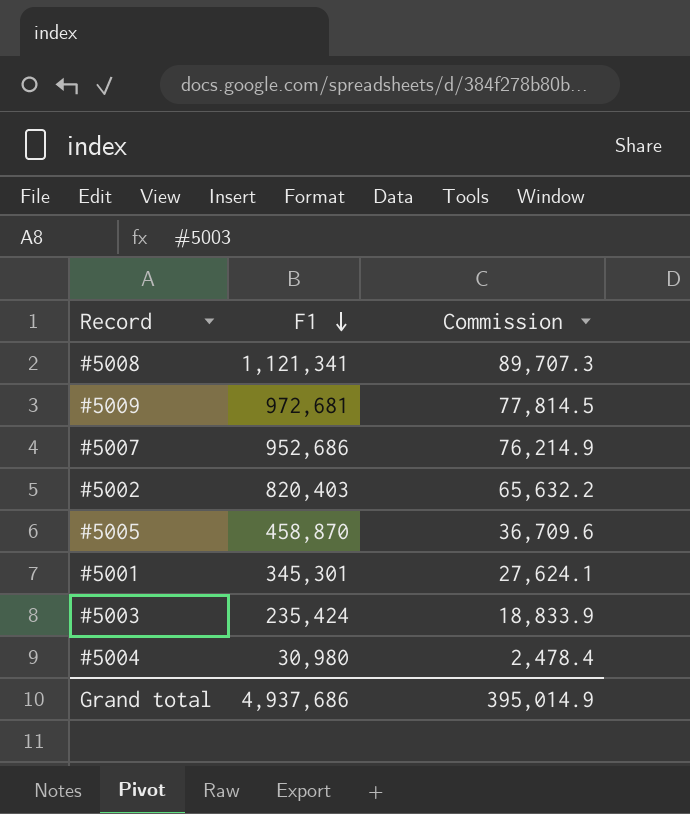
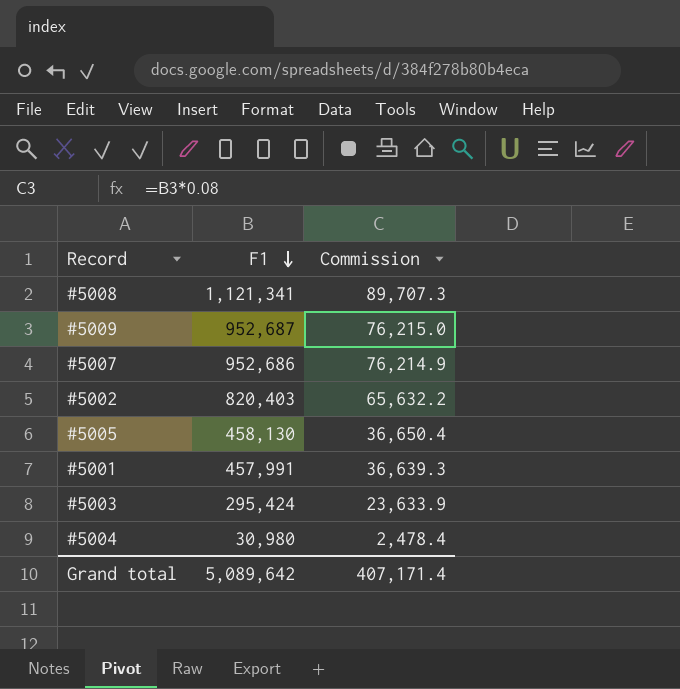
#5009 | F1: 972,681 -> 952,687
#5009 | Commission: 77,814.5 -> 76,215.0
#5005 | F1: 458,870 -> 458,130
#5005 | Commission: 36,709.6 -> 36,650.4
#5001 | F1: 345,301 -> 457,991
#5001 | Commission: 27,624.1 -> 36,639.3
#5003 | F1: 235,424 -> 295,424
#5003 | Commission: 18,833.9 -> 23,633.9
Grand total | F1: 4,937,686 -> 5,089,642
Grand total | Commission: 395,014.9 -> 407,171.4

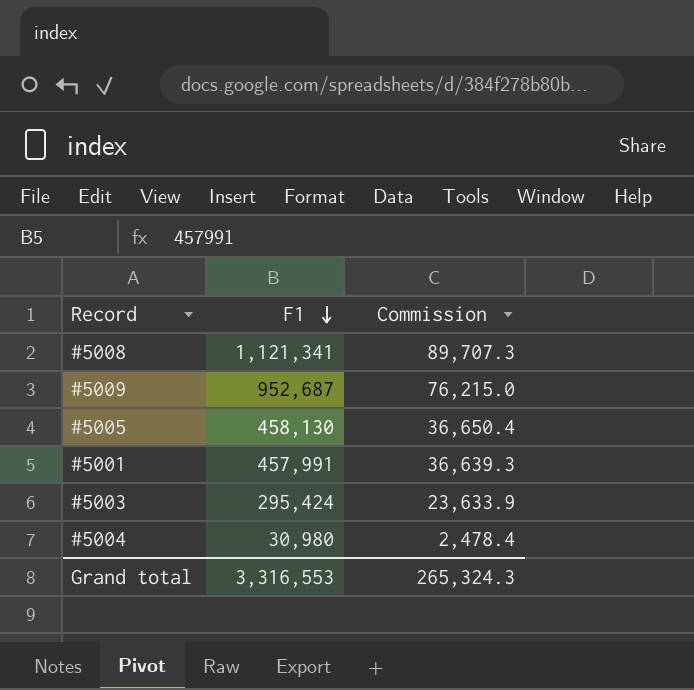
row #5007: 952,686 | 76,214.9 -> none
row #5002: 820,403 | 65,632.2 -> none
Grand total | F1: 5,089,642 -> 3,316,553
Grand total | Commission: 407,171.4 -> 265,324.3

